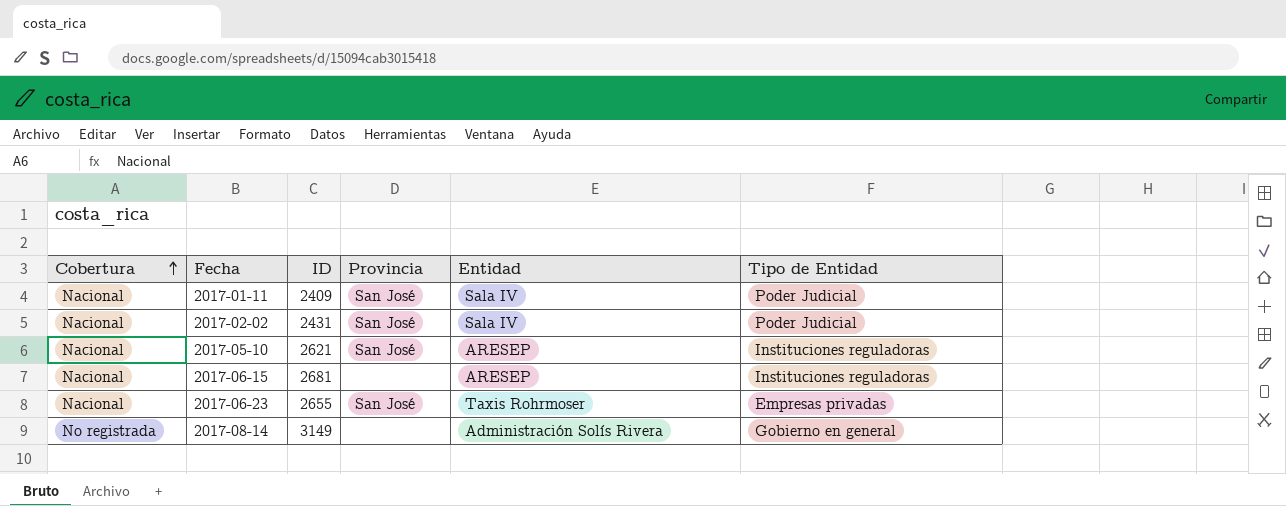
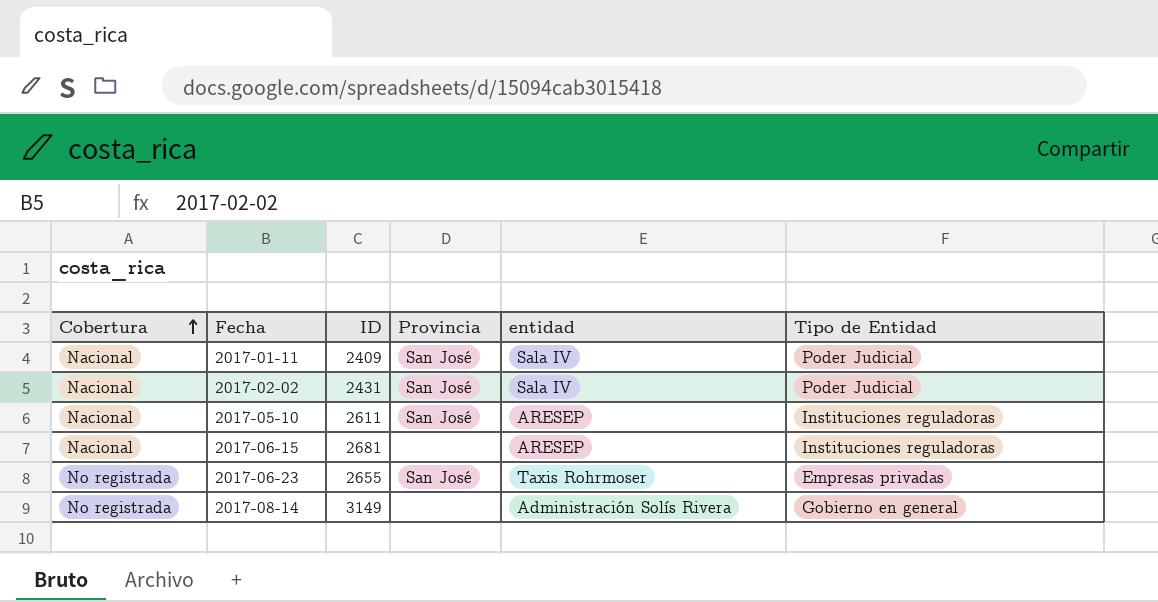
column name: Entidad -> entidad
2017-05-10 | ID: 2621 -> 2611
2017-06-23 | Cobertura: Nacional -> No registrada

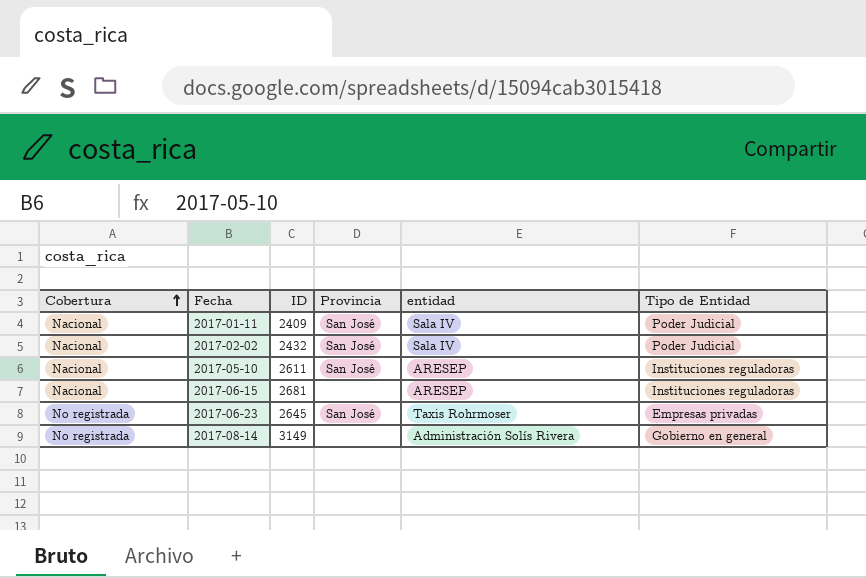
2017-02-02 | ID: 2431 -> 2432
2017-06-23 | ID: 2655 -> 2645

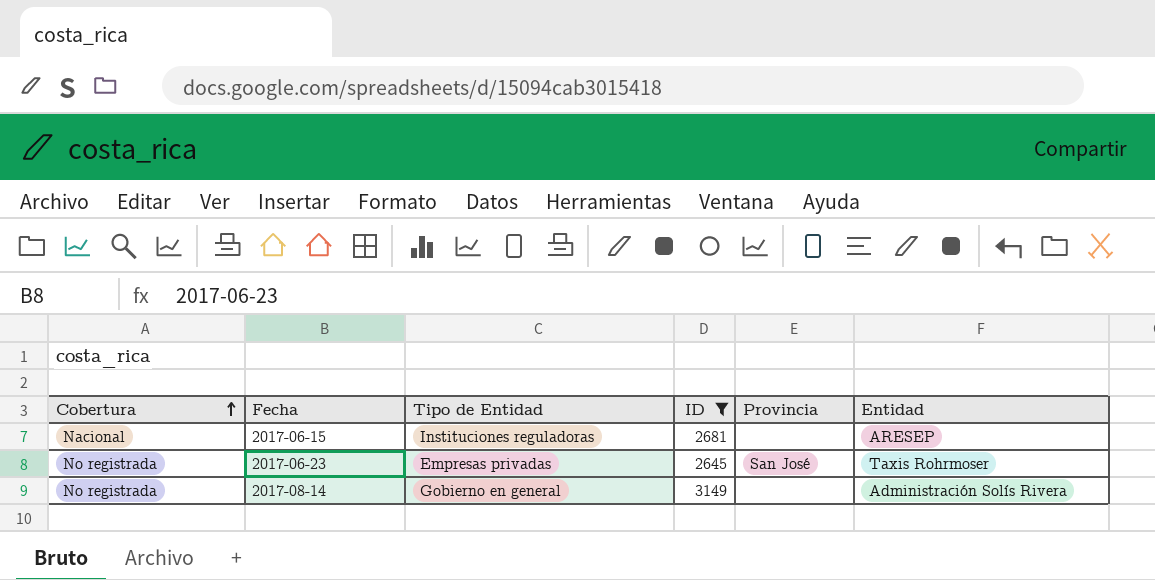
filter: none -> ID >= 2645
column Tipo de Entidad | position: 6 -> 3
column name: entidad -> Entidad

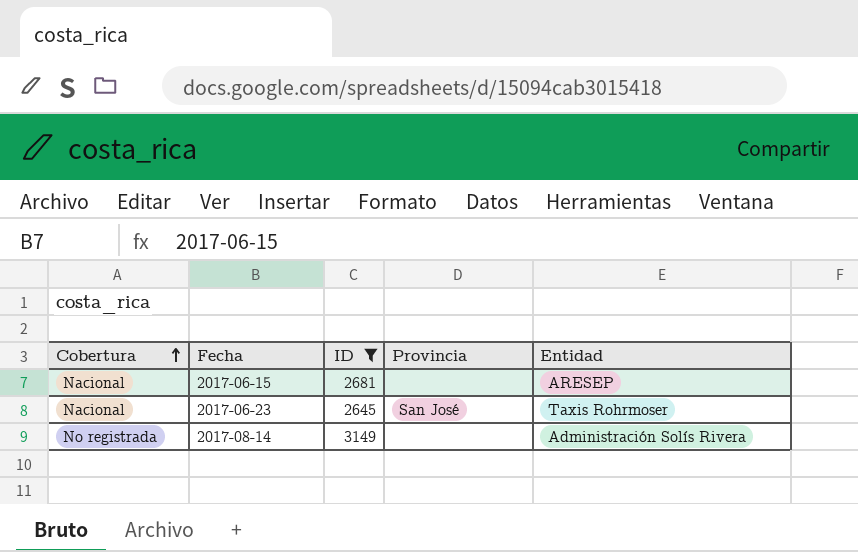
column Tipo de Entidad | position: 3 -> none
2017-06-23 | Cobertura: No registrada -> Nacional

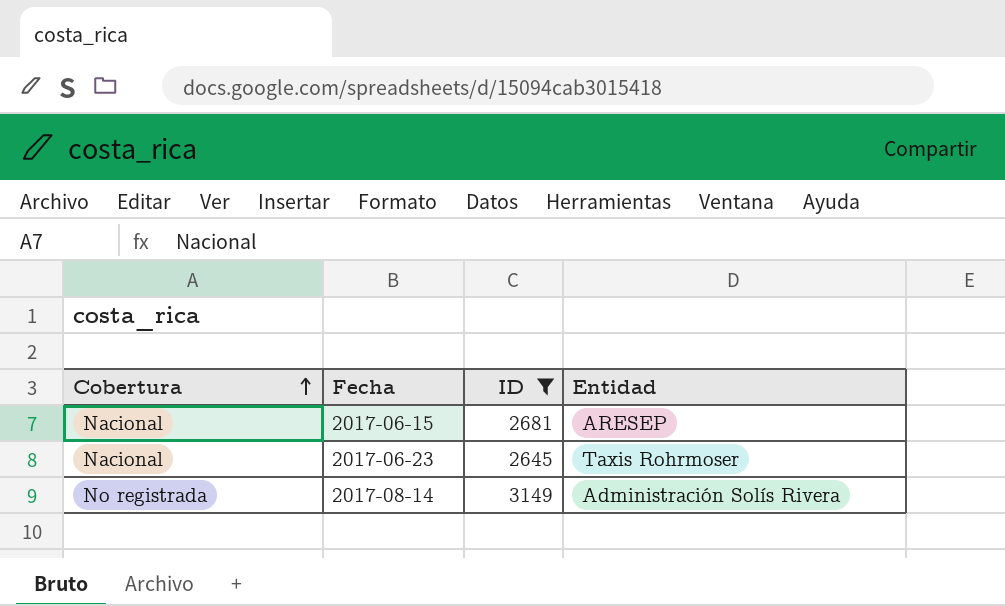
column Provincia | position: 4 -> none

